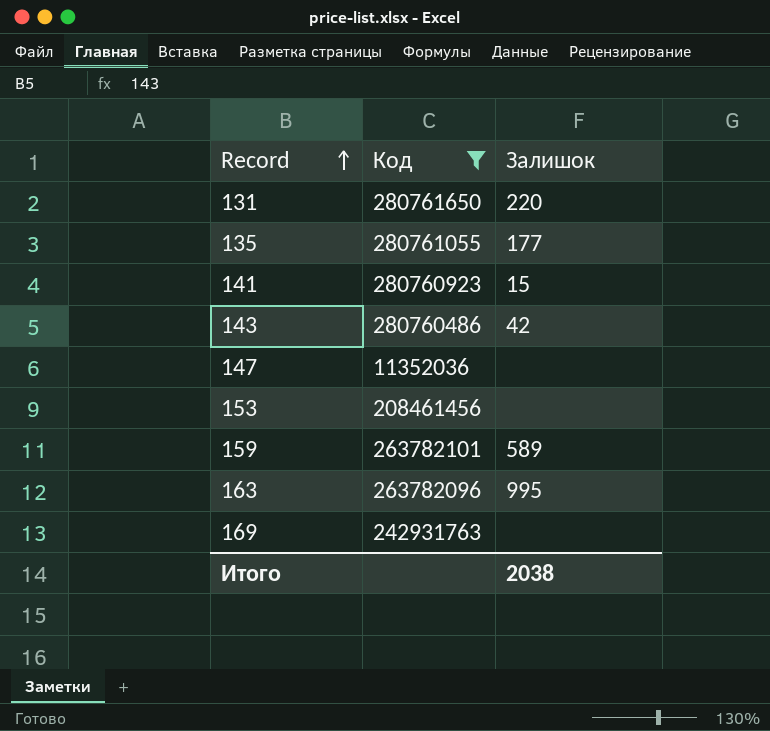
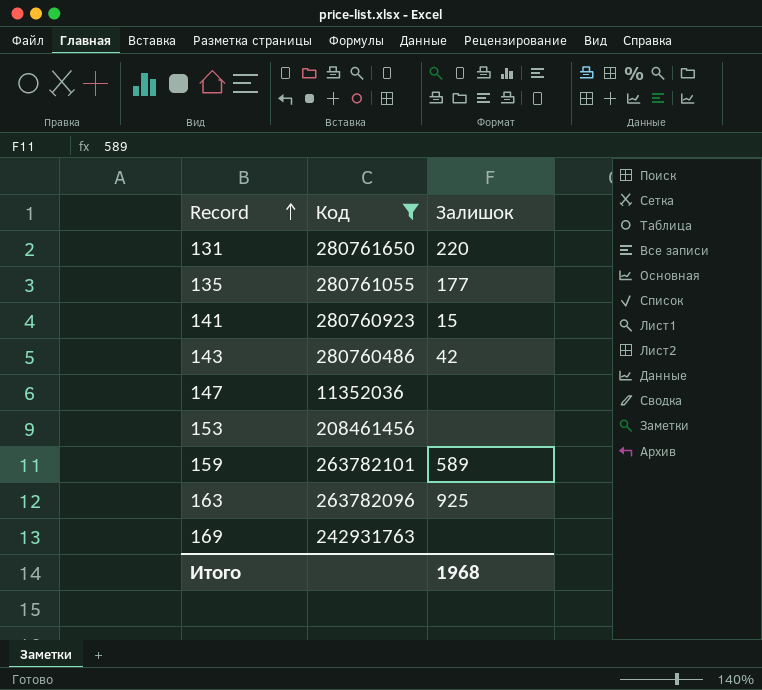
163 | Залишок: 995 -> 925
Итого | Залишок: 2038 -> 1968

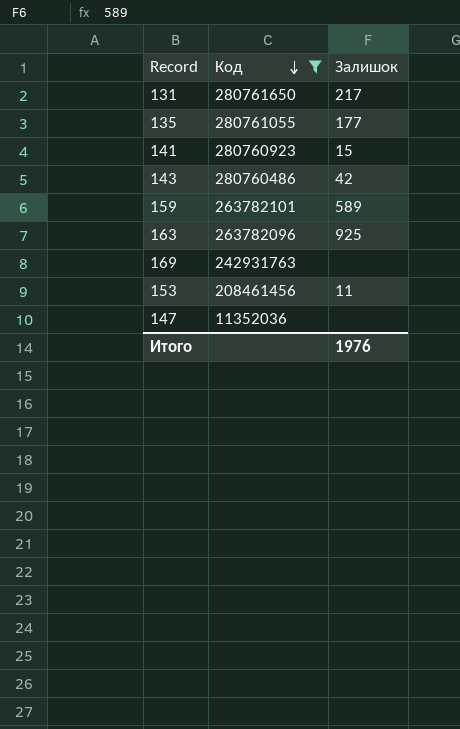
row order: Record ascending -> Код descending
131 | Залишок: 220 -> 217
153 | Залишок: none -> 11
Итого | Залишок: 1968 -> 1976

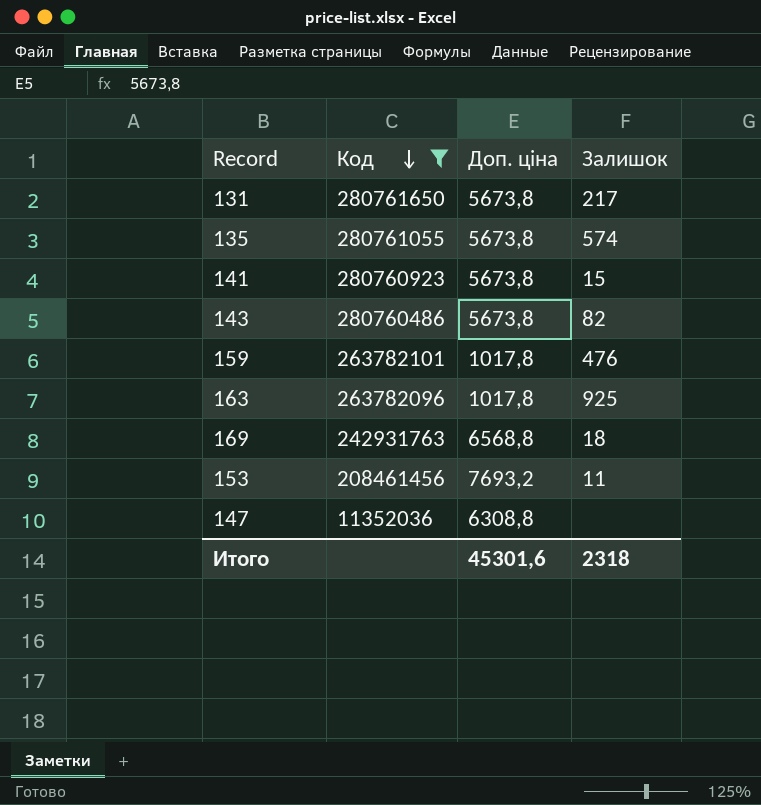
column Доп. ціна | position: none -> 3
135 | Залишок: 177 -> 574
143 | Залишок: 42 -> 82
159 | Залишок: 589 -> 476
169 | Залишок: none -> 18
Итого | Залишок: 1976 -> 2318

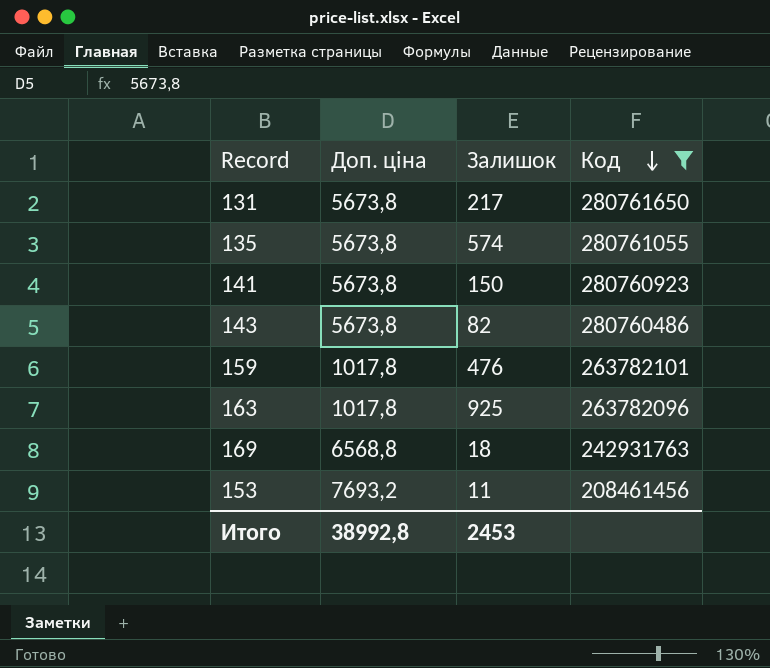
column Код | position: 2 -> 4
row 147: 11352036 | 6308,8 | none -> none
141 | Залишок: 15 -> 150
Итого | Доп. ціна: 45301,6 -> 38992,8
Итого | Залишок: 2318 -> 2453

